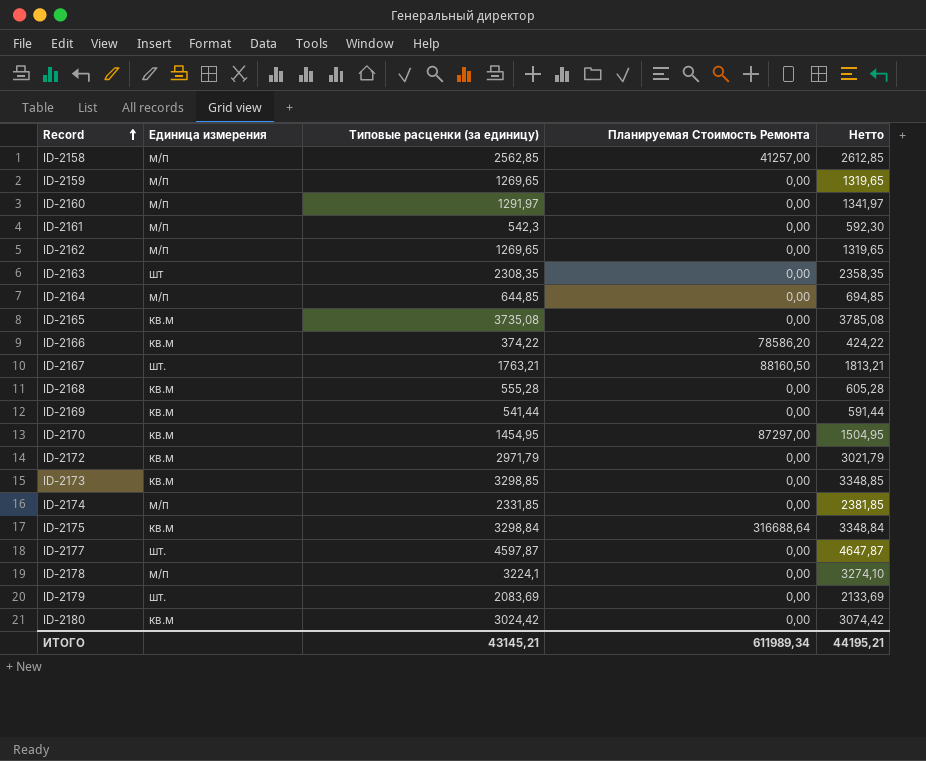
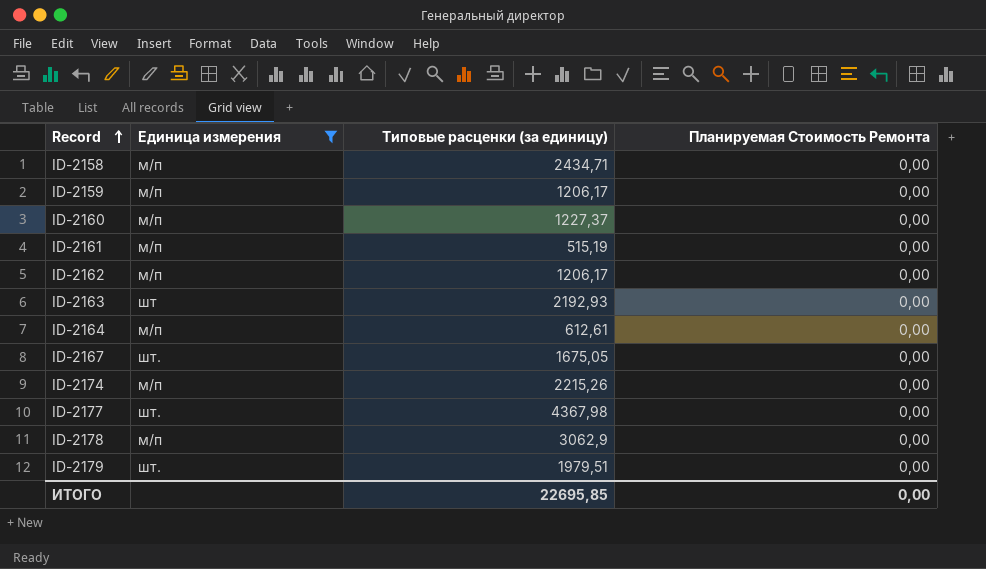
filter: none -> Единица измерения != кв.м
column Нетто | formula: [Типовые расценки (за единицу)] + 50 -> none
ID-2158 | Типовые расценки (за единицу): 2562,85 -> 2434,71
ID-2158 | Планируемая Стоимость Ремонта: 41257,00 -> 0,00
ID-2159 | Типовые расценки (за единицу): 1269,65 -> 1206,17
ID-2160 | Типовые расценки (за единицу): 1291,97 -> 1227,37
ID-2161 | Типовые расценки (за единицу): 542,3 -> 515,19
ID-2162 | Типовые расценки (за единицу): 1269,65 -> 1206,17
ID-2163 | Типовые расценки (за единицу): 2308,35 -> 2192,93
ID-2164 | Типовые расценки (за единицу): 644,85 -> 612,61
ID-2167 | Типовые расценки (за единицу): 1763,21 -> 1675,05
ID-2167 | Планируемая Стоимость Ремонта: 88160,50 -> 0,00
ID-2174 | Типовые расценки (за единицу): 2331,85 -> 2215,26
ID-2177 | Типовые расценки (за единицу): 4597,87 -> 4367,98
ID-2178 | Типовые расценки (за единицу): 3224,1 -> 3062,9
ID-2179 | Типовые расценки (за единицу): 2083,69 -> 1979,51
ИТОГО | Типовые расценки (за единицу): 43145,21 -> 22695,85
ИТОГО | Планируемая Стоимость Ремонта: 611989,34 -> 0,00

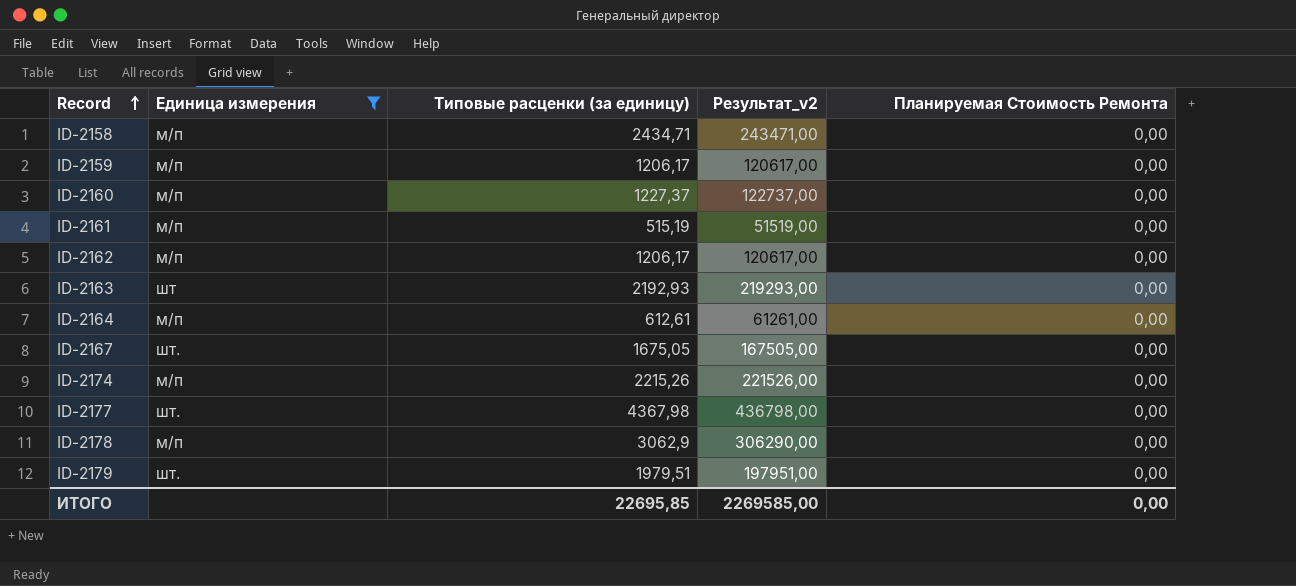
column Результат_v2 | formula: none -> [Типовые расценки (за единицу)] * 100

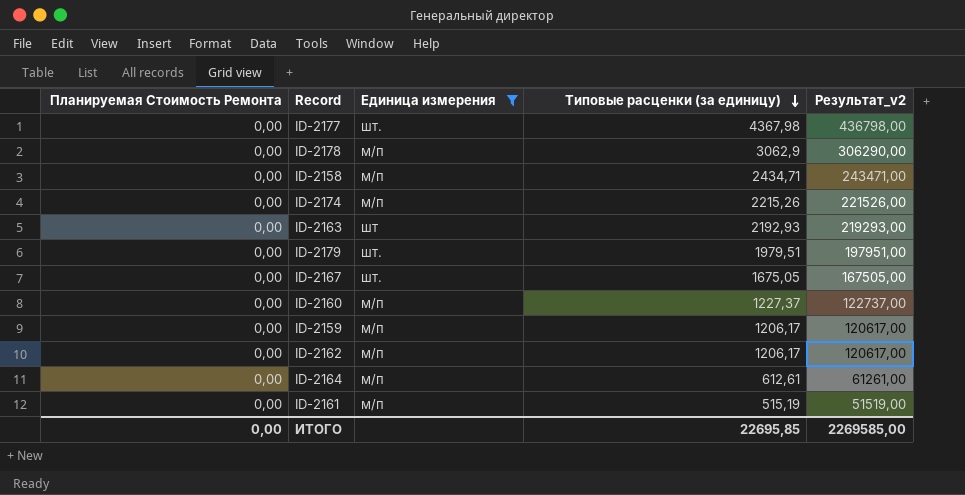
row order: Record ascending -> Типовые расценки (за единицу) descending
column Планируемая Стоимость Ремонта | position: 5 -> 1

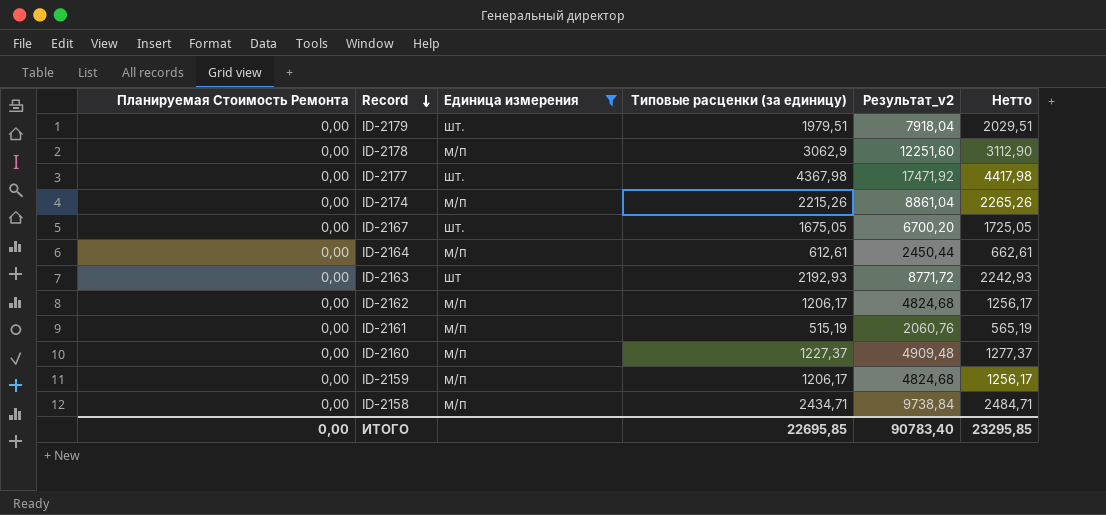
row order: Типовые расценки (за единицу) descending -> Record descending
column Результат_v2 | formula: [Типовые расценки (за единицу)] * 100 -> [Типовые расценки (за единицу)] * 4
column Нетто | formula: none -> [Типовые расценки (за единицу)] + 50
ИТОГО | Результат_v2: 2269585,00 -> 90783,40

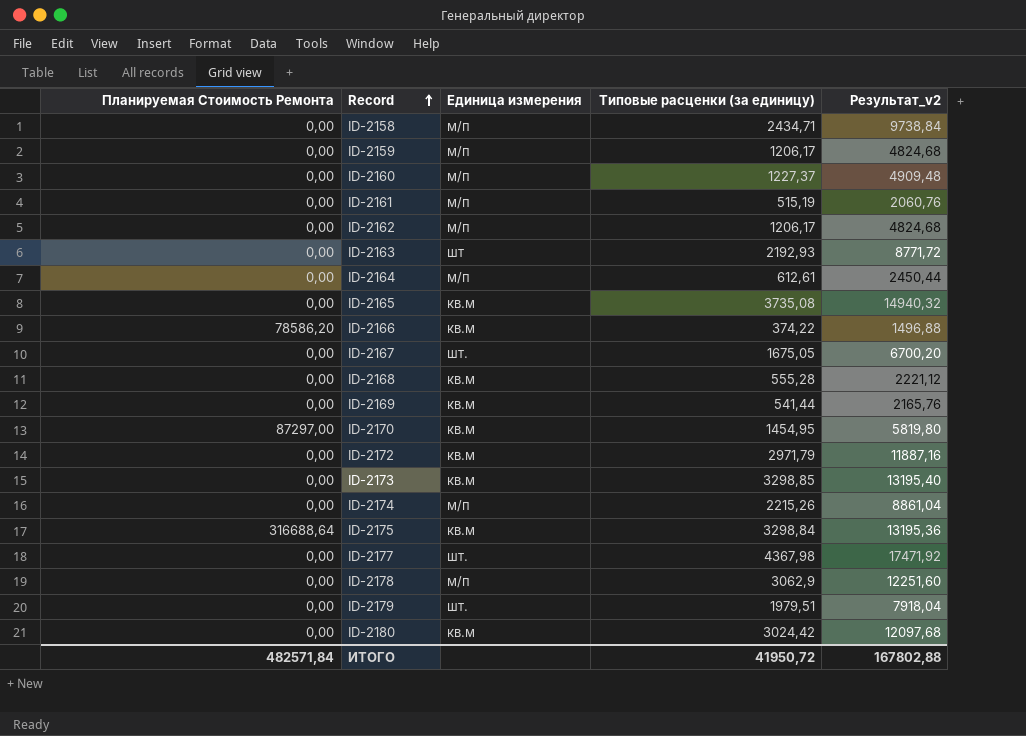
filter: Единица измерения != кв.м -> none
row order: Record descending -> Record ascending
column Нетто | formula: [Типовые расценки (за единицу)] + 50 -> none
ИТОГО | Планируемая Стоимость Ремонта: 0,00 -> 482571,84
ИТОГО | Типовые расценки (за единицу): 22695,85 -> 41950,72
ИТОГО | Результат_v2: 90783,40 -> 167802,88

